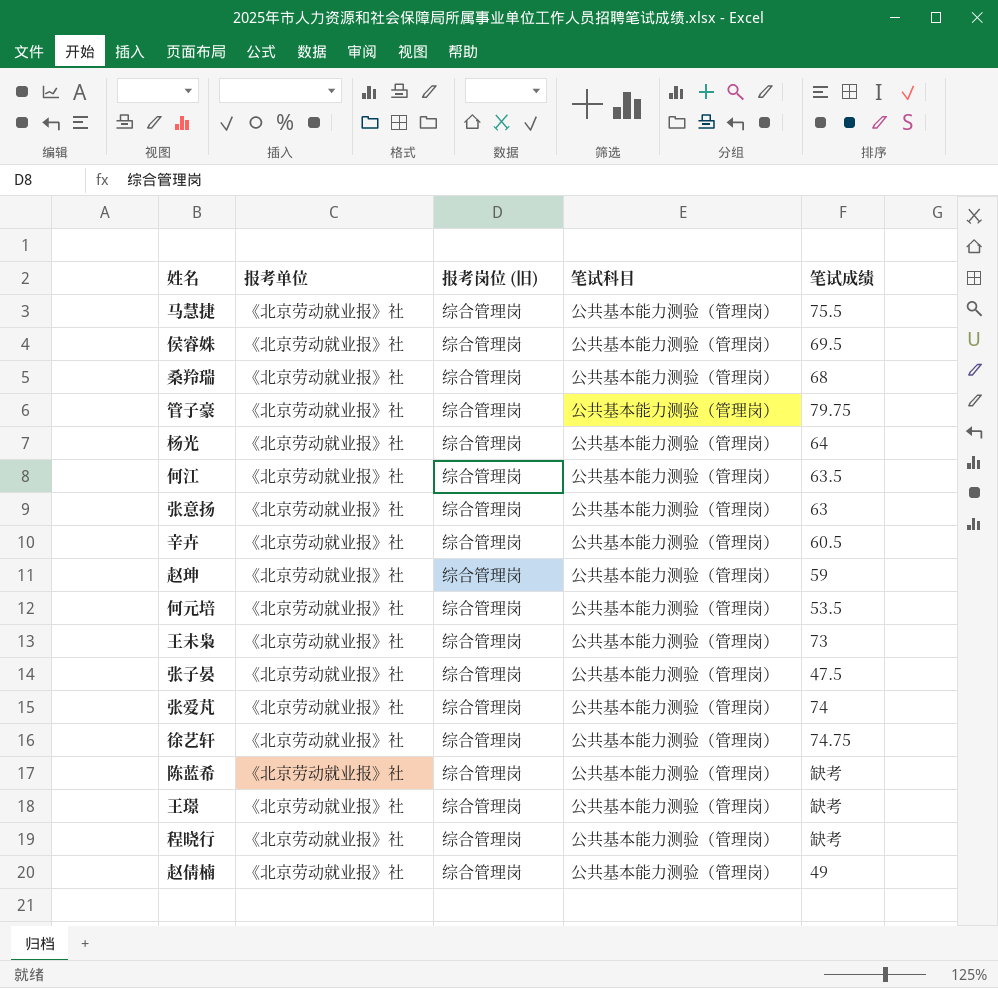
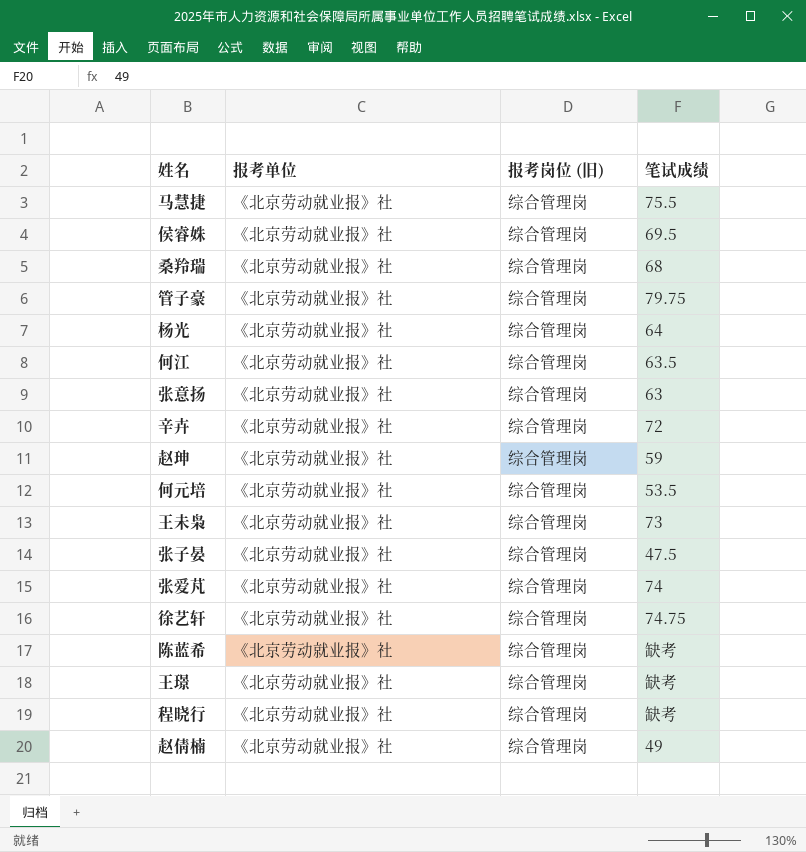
column 笔试科目 | position: 4 -> none
辛卉 | 笔试成绩: 60.5 -> 72

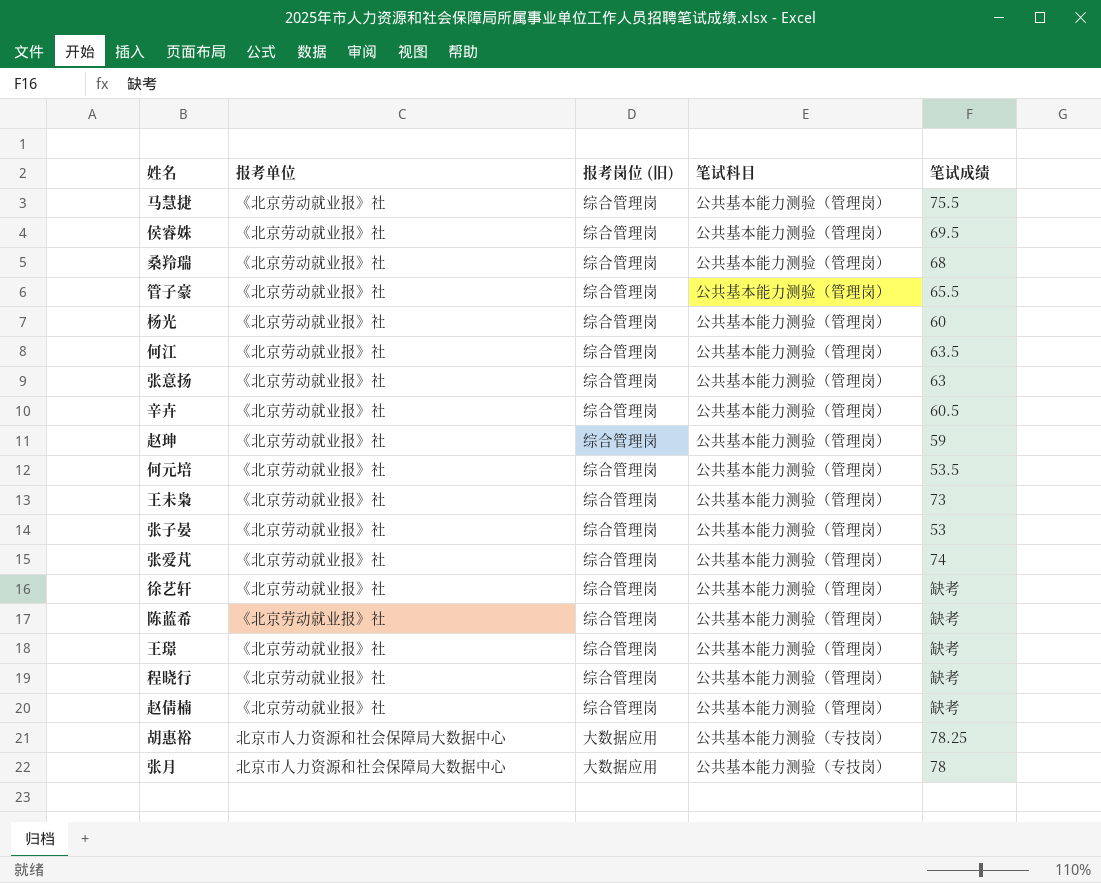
column 笔试科目 | position: none -> 4
管子豪 | 笔试成绩: 79.75 -> 65.5
杨光 | 笔试成绩: 64 -> 60
辛卉 | 笔试成绩: 72 -> 60.5
张子晏 | 笔试成绩: 47.5 -> 53
徐艺轩 | 笔试成绩: 74.75 -> 缺考
赵倩楠 | 笔试成绩: 49 -> 缺考
row 胡惠裕: none -> 北京市人力资源和社会保障局大数据中心 | 大数据应用 | 公共基本能力测验（专技岗） | 78.25
row 张月: none -> 北京市人力资源和社会保障局大数据中心 | 大数据应用 | 公共基本能力测验（专技岗） | 78

